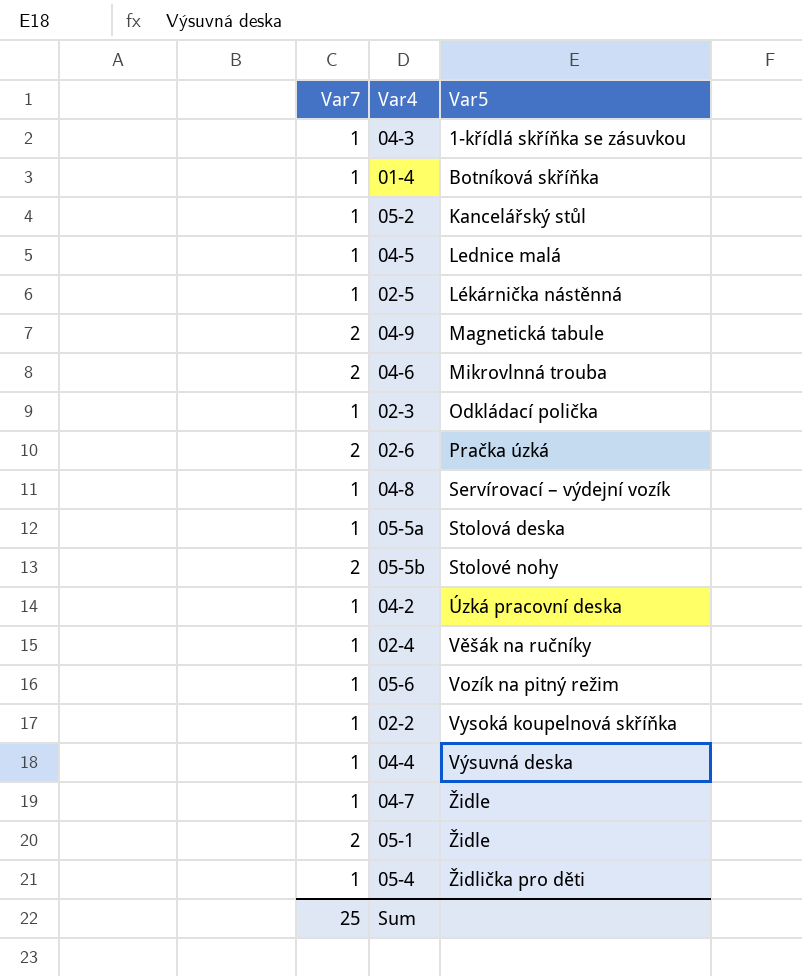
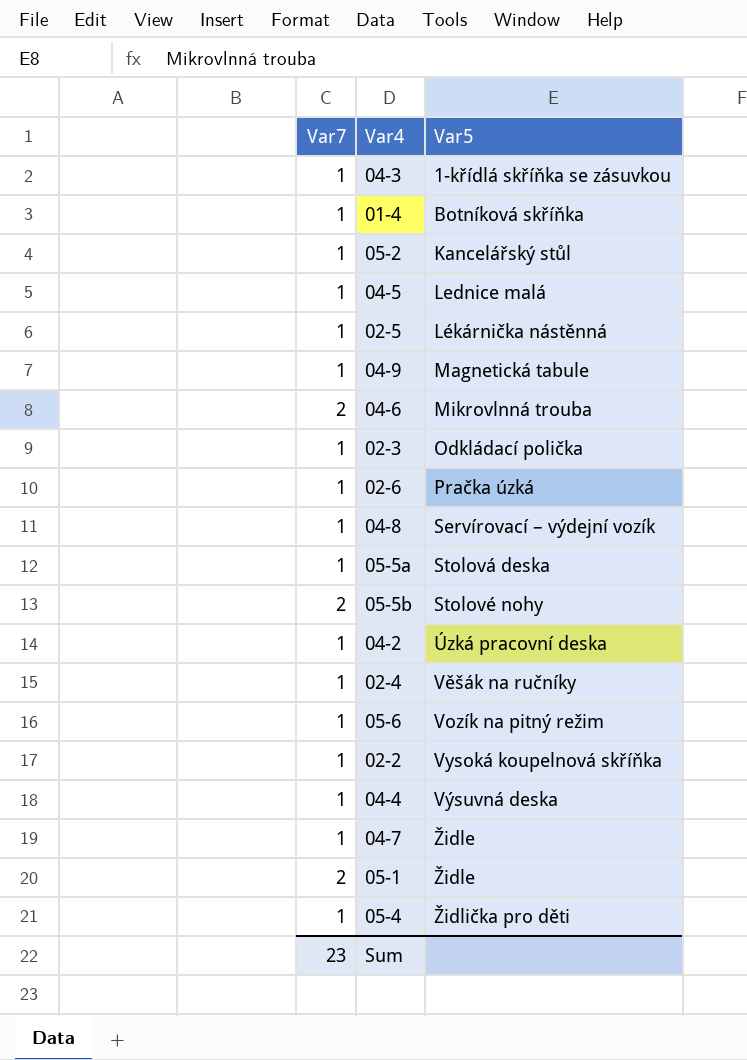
04-9 | Var7: 2 -> 1
02-6 | Var7: 2 -> 1
Sum | Var7: 25 -> 23

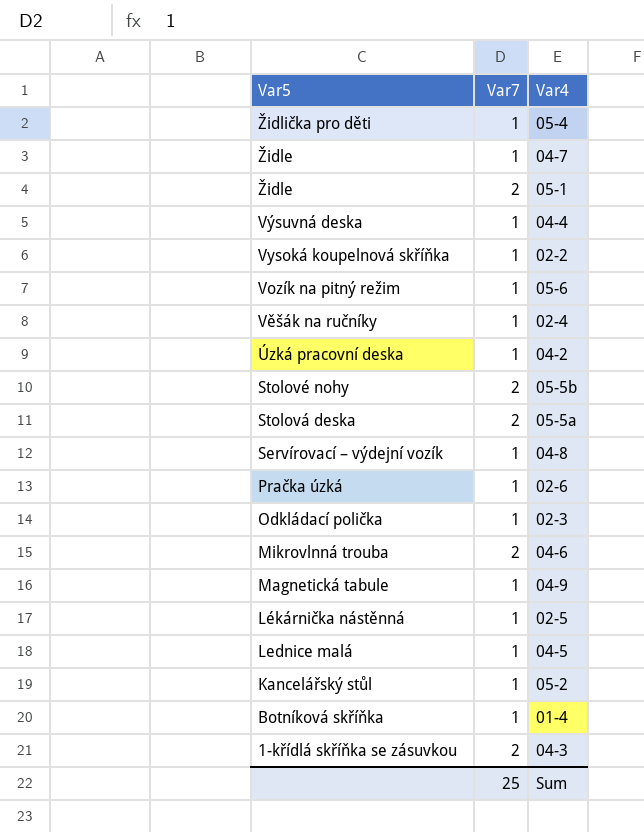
row order: Var5 ascending -> Var5 descending
column Var5 | position: 3 -> 1
05-5a | Var7: 1 -> 2
04-3 | Var7: 1 -> 2
Sum | Var7: 23 -> 25

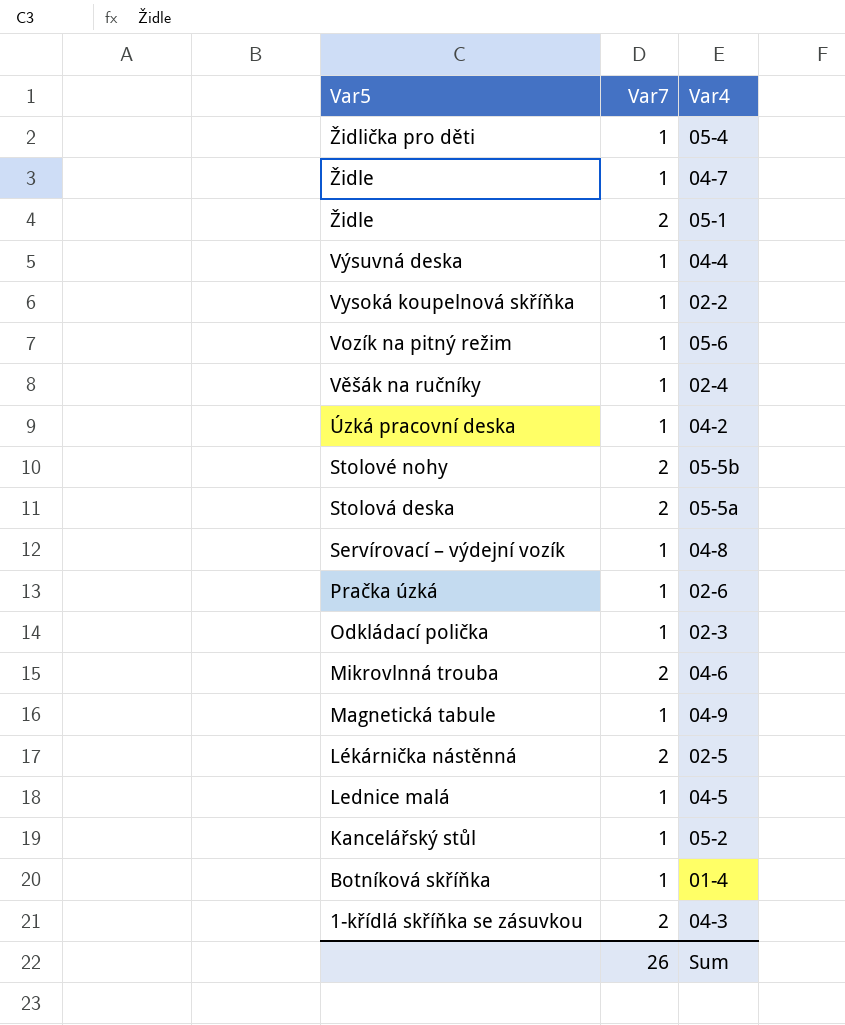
02-5 | Var7: 1 -> 2
Sum | Var7: 25 -> 26

